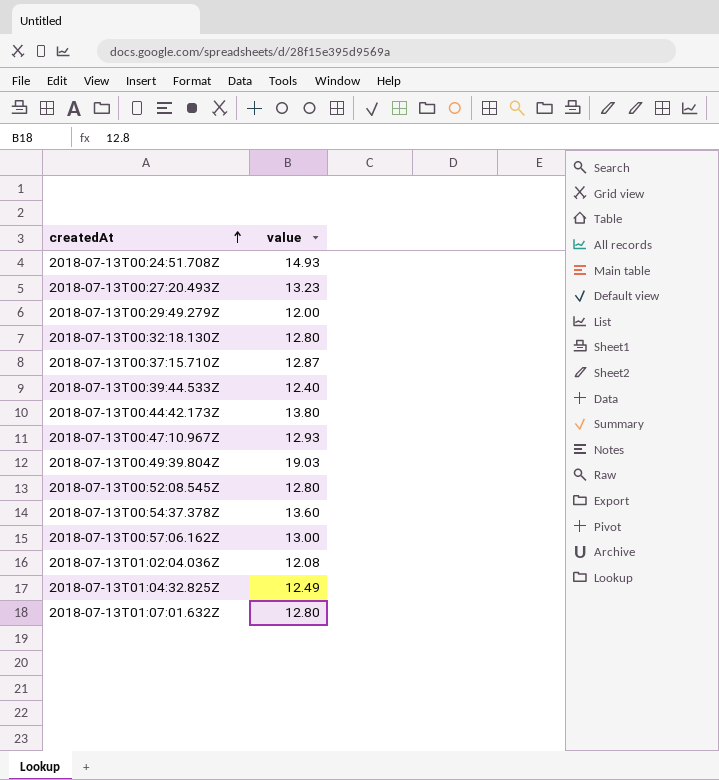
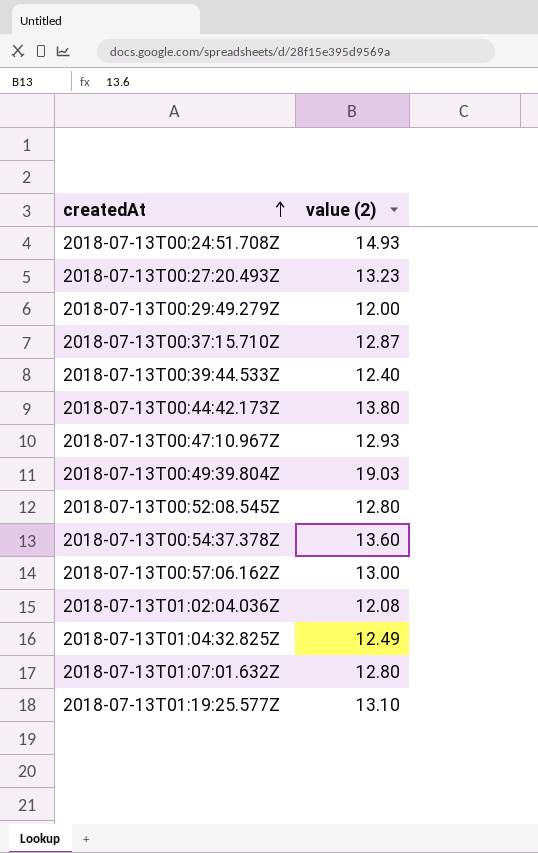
column name: value -> value (2)
row 2018-07-13T00:32:18.130Z: 12.80 -> none
row 2018-07-13T01:19:25.577Z: none -> 13.10

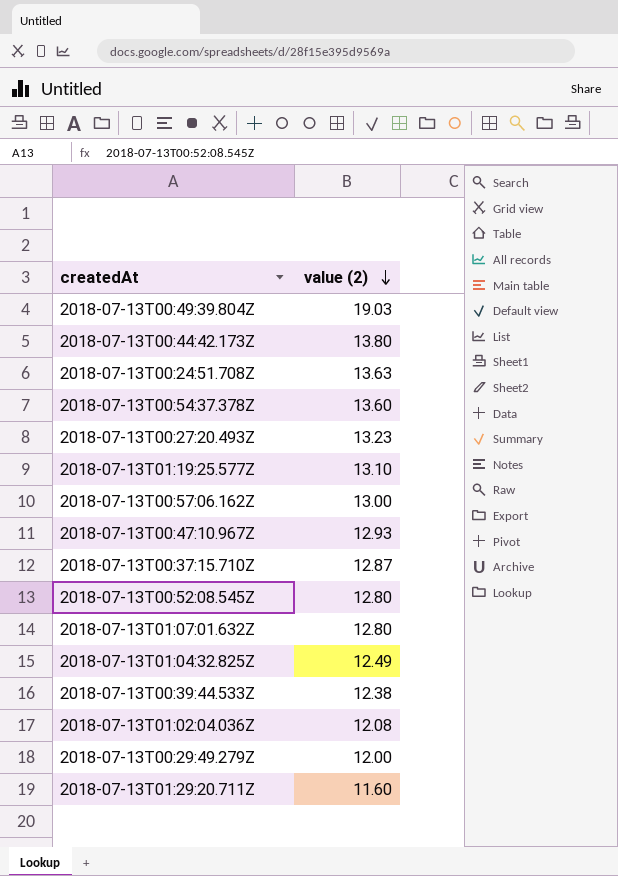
row order: createdAt ascending -> value (2) descending
2018-07-13T00:24:51.708Z | value (2): 14.93 -> 13.63
2018-07-13T00:39:44.533Z | value (2): 12.40 -> 12.38
row 2018-07-13T01:29:20.711Z: none -> 11.60

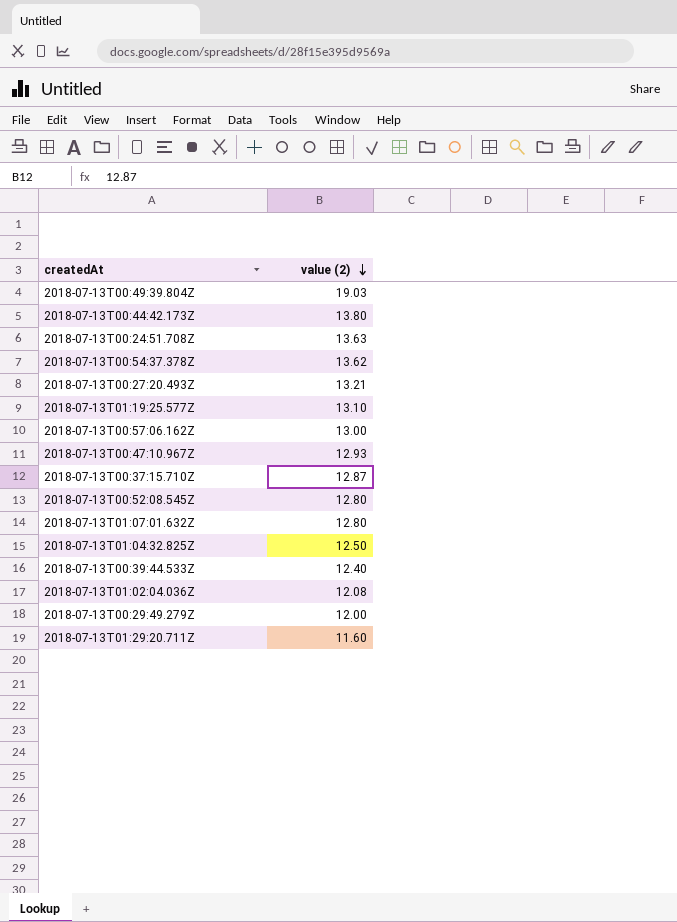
2018-07-13T00:54:37.378Z | value (2): 13.60 -> 13.62
2018-07-13T00:27:20.493Z | value (2): 13.23 -> 13.21
2018-07-13T01:04:32.825Z | value (2): 12.49 -> 12.50
2018-07-13T00:39:44.533Z | value (2): 12.38 -> 12.40

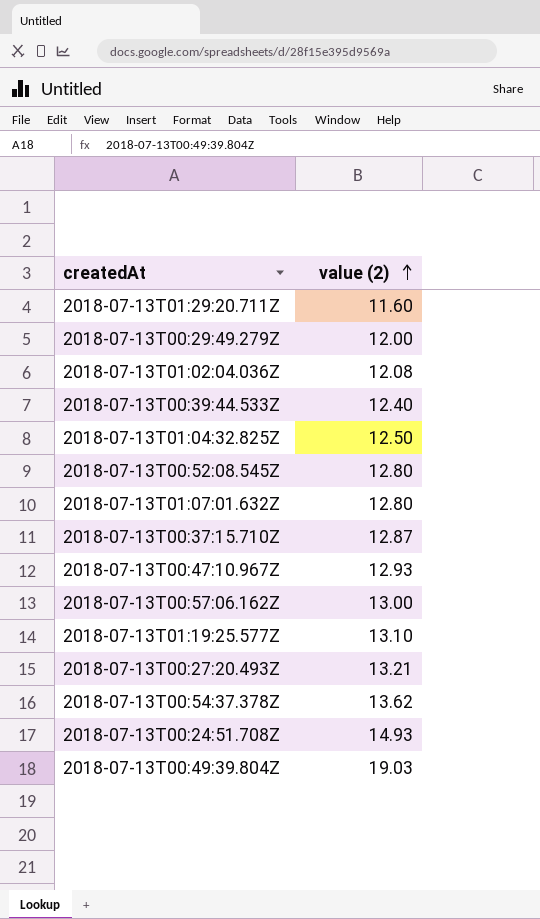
row order: value (2) descending -> value (2) ascending
row 2018-07-13T00:44:42.173Z: 13.80 -> none
2018-07-13T00:24:51.708Z | value (2): 13.63 -> 14.93

